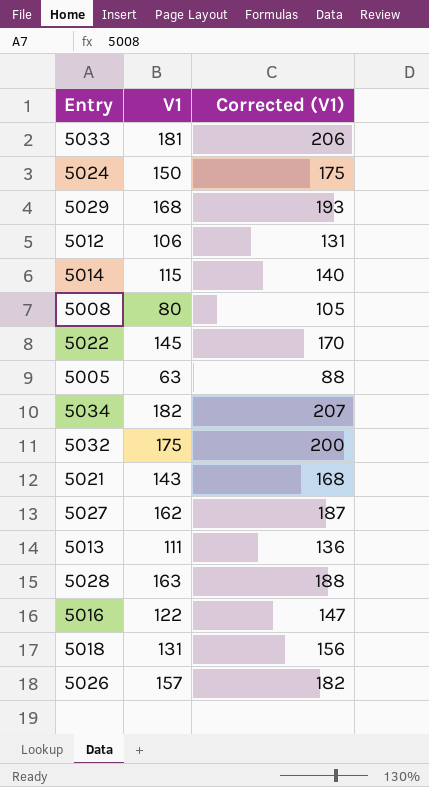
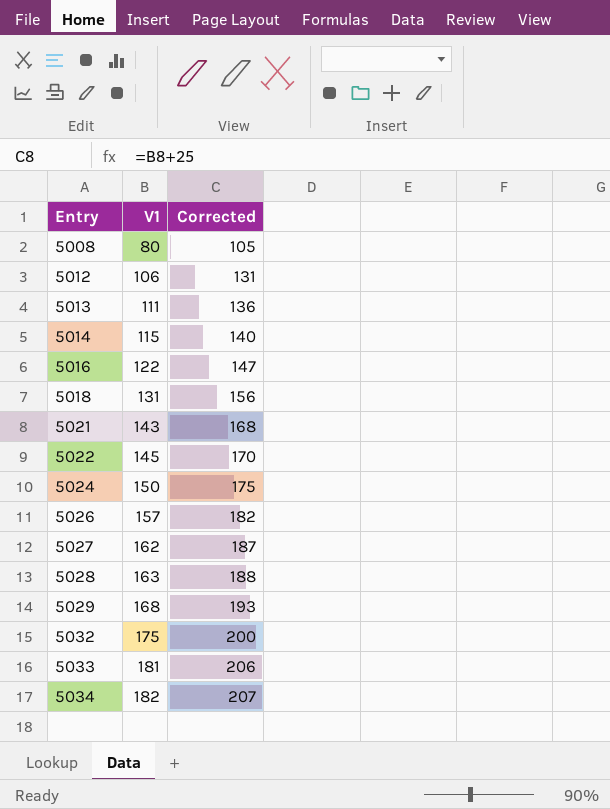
row order: none -> Entry ascending
column name: Corrected (V1) -> Corrected
row 5005: 63 | 88 -> none

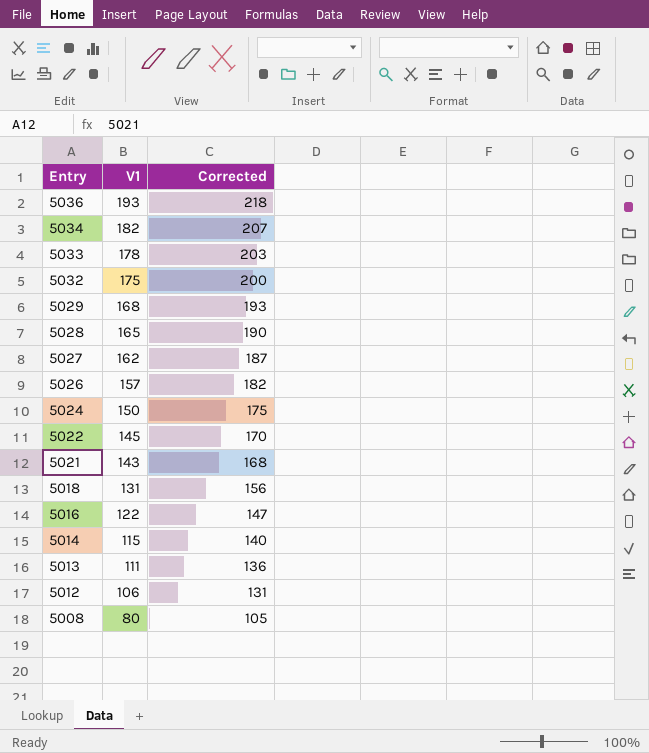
row order: Entry ascending -> Entry descending
row 5036: none -> 193 | 218
5033 | V1: 181 -> 178
5033 | Corrected: 206 -> 203
5028 | V1: 163 -> 165
5028 | Corrected: 188 -> 190

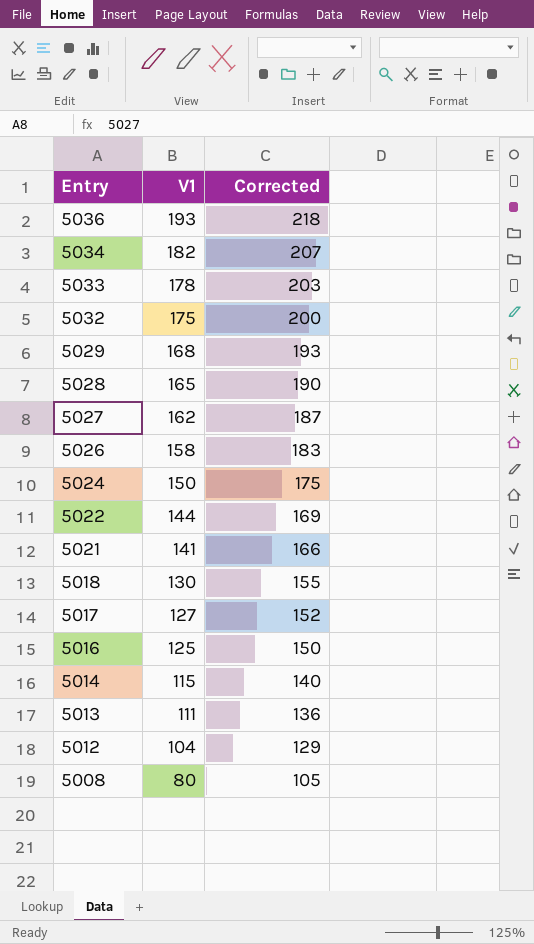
5026 | V1: 157 -> 158
5026 | Corrected: 182 -> 183
5022 | V1: 145 -> 144
5022 | Corrected: 170 -> 169
5021 | V1: 143 -> 141
5021 | Corrected: 168 -> 166
5018 | V1: 131 -> 130
5018 | Corrected: 156 -> 155
row 5017: none -> 127 | 152
5016 | V1: 122 -> 125
5016 | Corrected: 147 -> 150
5012 | V1: 106 -> 104
5012 | Corrected: 131 -> 129

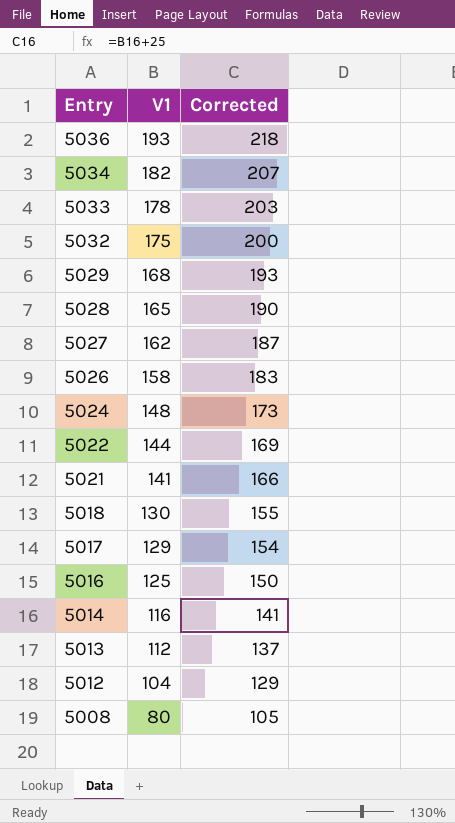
5024 | V1: 150 -> 148
5024 | Corrected: 175 -> 173
5017 | V1: 127 -> 129
5017 | Corrected: 152 -> 154
5014 | V1: 115 -> 116
5014 | Corrected: 140 -> 141
5013 | V1: 111 -> 112
5013 | Corrected: 136 -> 137

